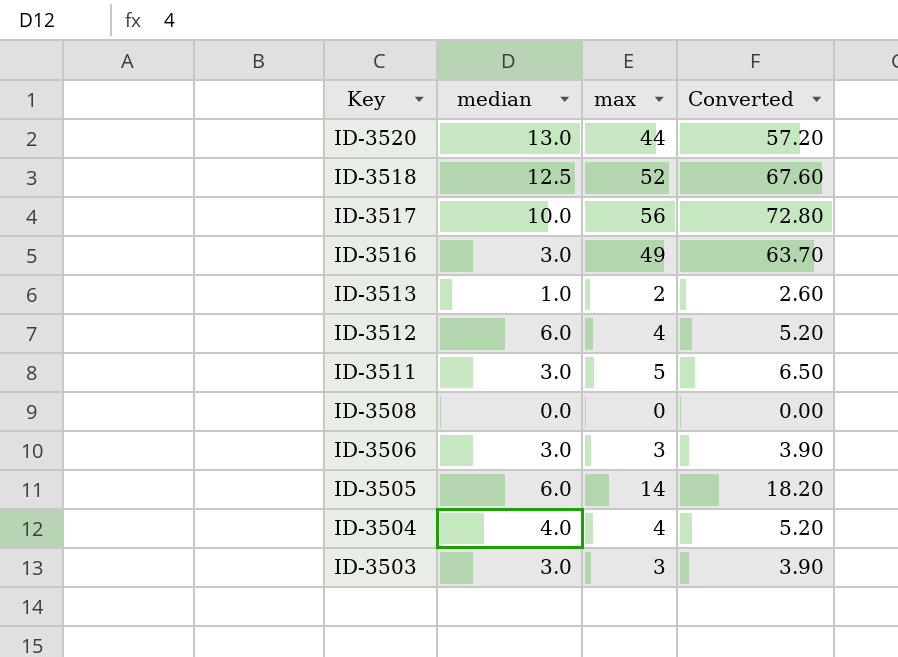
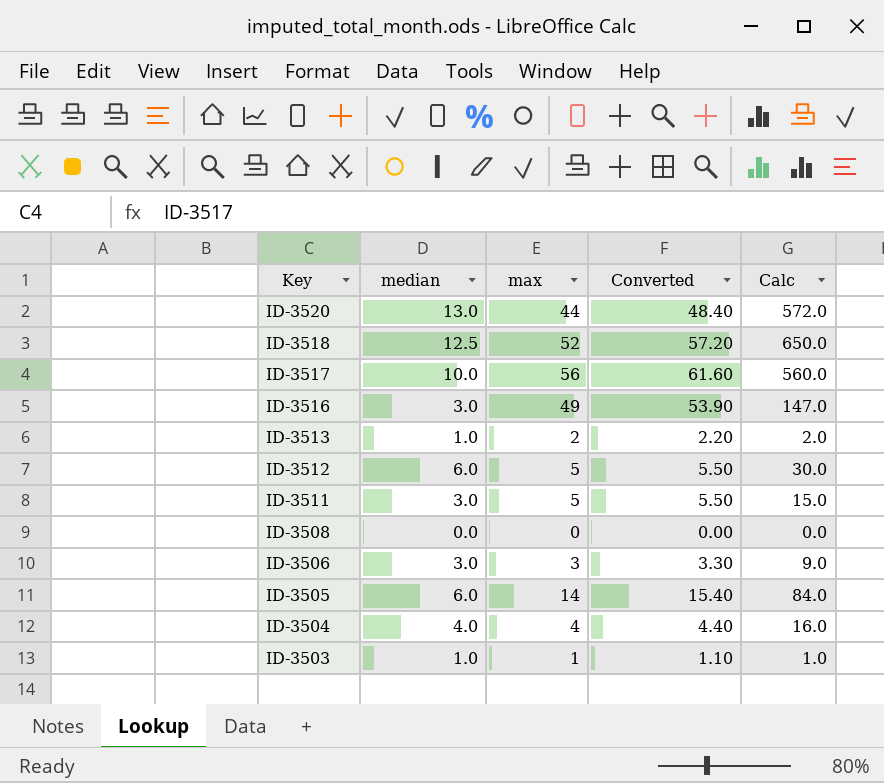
column Converted | formula: [max] * 1.3 -> [max] * 1.1
column Calc | formula: none -> [median] * [max]
ID-3512 | max: 4 -> 5
ID-3503 | median: 3.0 -> 1.0
ID-3503 | max: 3 -> 1

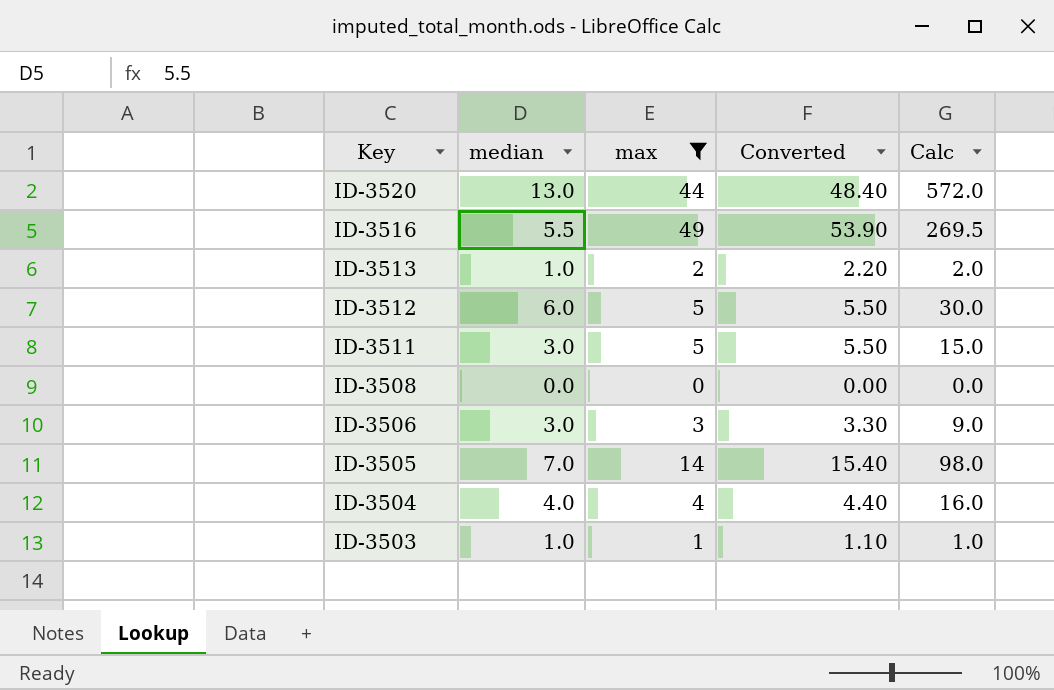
filter: none -> max <= 49
ID-3516 | median: 3.0 -> 5.5
ID-3516 | Calc: 147.0 -> 269.5
ID-3505 | median: 6.0 -> 7.0
ID-3505 | Calc: 84.0 -> 98.0

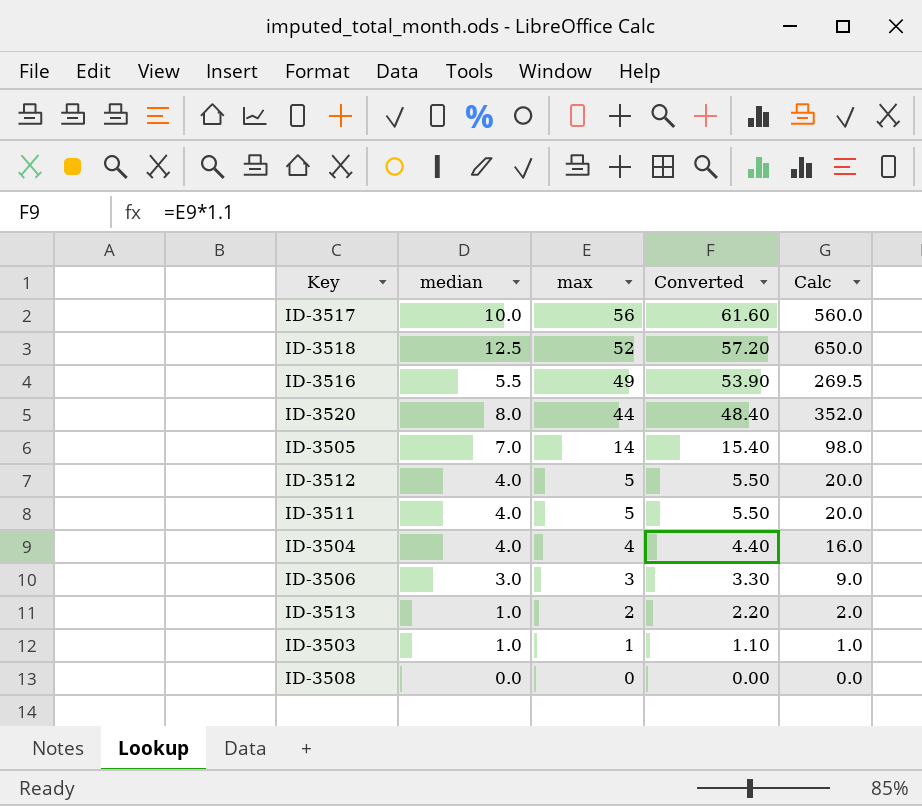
filter: max <= 49 -> none
row order: Key descending -> max descending
ID-3520 | median: 13.0 -> 8.0
ID-3520 | Calc: 572.0 -> 352.0
ID-3512 | median: 6.0 -> 4.0
ID-3512 | Calc: 30.0 -> 20.0
ID-3511 | median: 3.0 -> 4.0
ID-3511 | Calc: 15.0 -> 20.0

